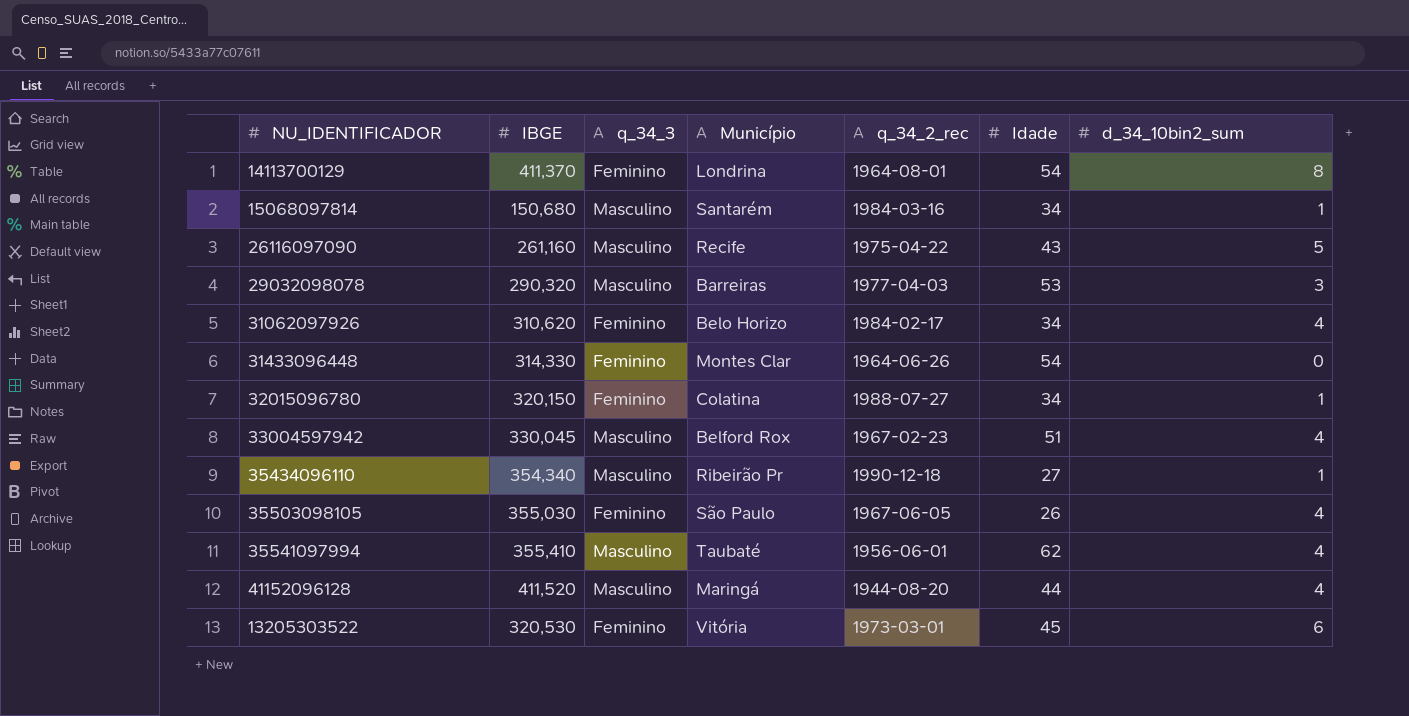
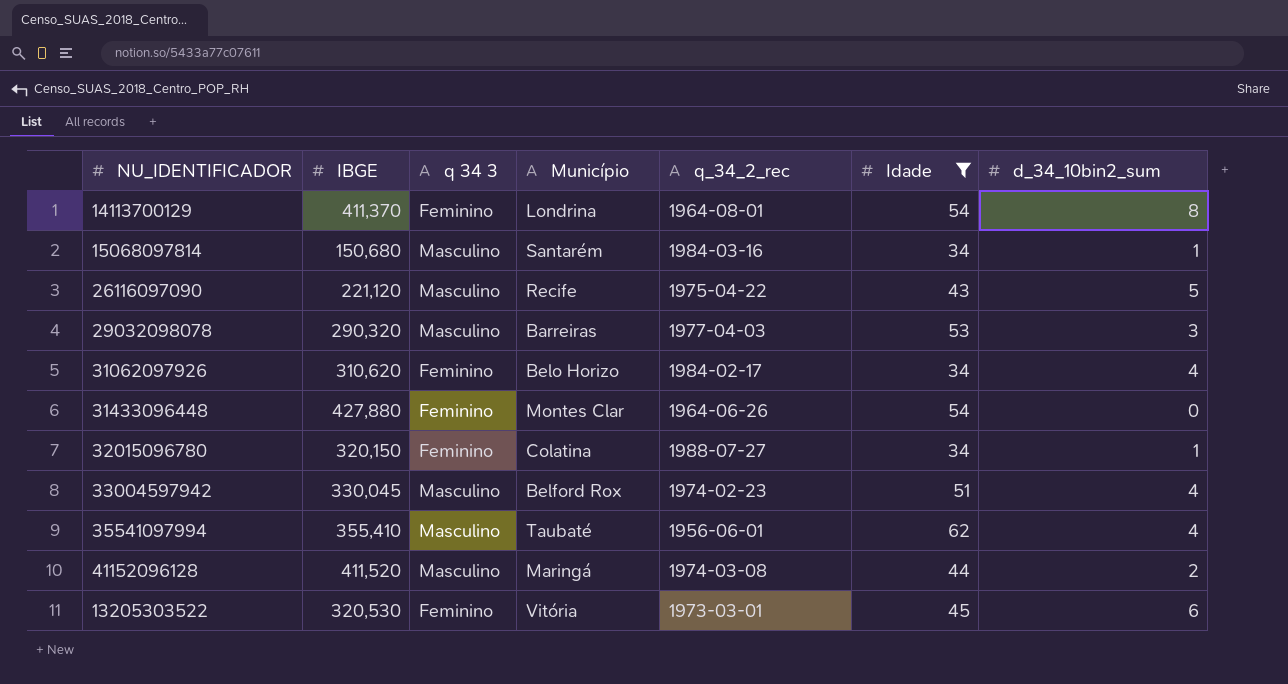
filter: none -> Idade >= 34
column name: q_34_3 -> q 34 3
26116097090 | IBGE: 261,160 -> 221,120
31433096448 | IBGE: 314,330 -> 427,880
33004597942 | q_34_2_rec: 1967-02-23 -> 1974-02-23
41152096128 | q_34_2_rec: 1944-08-20 -> 1974-03-08
41152096128 | d_34_10bin2_sum: 4 -> 2

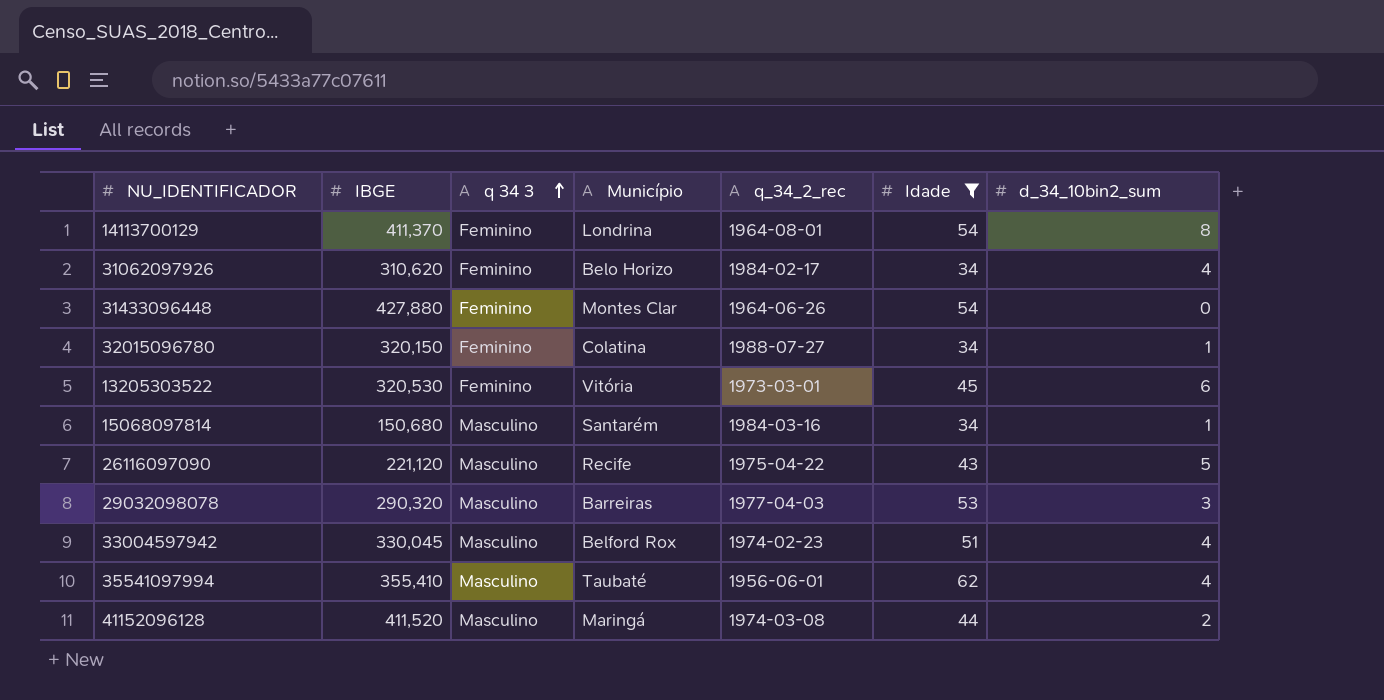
row order: none -> q 34 3 ascending

